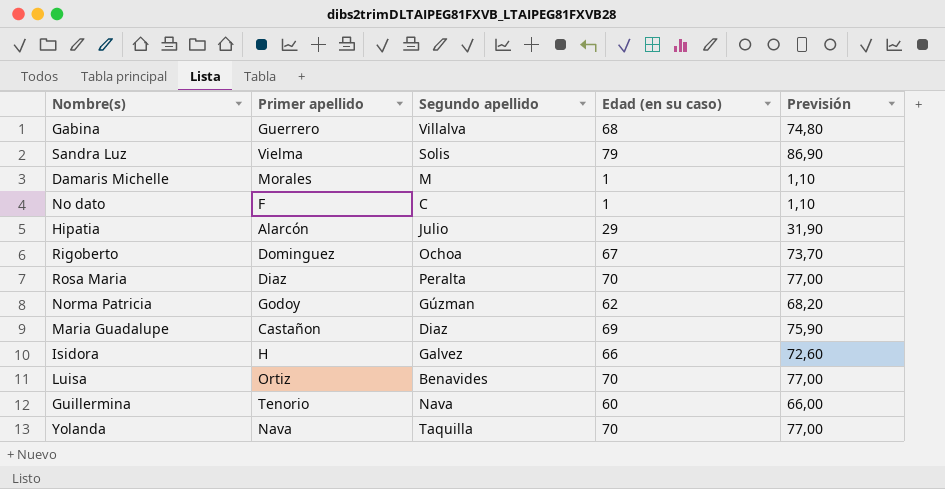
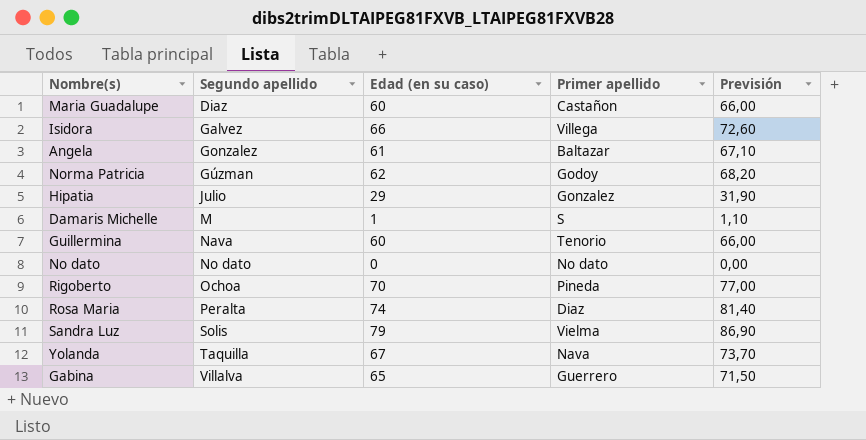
row order: none -> Segundo apellido ascending
column Primer apellido | position: 2 -> 4
row Luisa: Ortiz | Benavides | 70 | 77,00 -> none
Maria Guadalupe | Edad (en su caso): 69 -> 60
Maria Guadalupe | Previsión: 75,90 -> 66,00
Isidora | Primer apellido: H -> Villega
row Angela: none -> Gonzalez | 61 | Baltazar | 67,10
Hipatia | Primer apellido: Alarcón -> Gonzalez
Damaris Michelle | Primer apellido: Morales -> S
No dato | Segundo apellido: C -> No dato
No dato | Edad (en su caso): 1 -> 0
No dato | Primer apellido: F -> No dato
No dato | Previsión: 1,10 -> 0,00
Rigoberto | Edad (en su caso): 67 -> 70
Rigoberto | Primer apellido: Dominguez -> Pineda
Rigoberto | Previsión: 73,70 -> 77,00
Rosa Maria | Edad (en su caso): 70 -> 74
Rosa Maria | Previsión: 77,00 -> 81,40
Yolanda | Edad (en su caso): 70 -> 67
Yolanda | Previsión: 77,00 -> 73,70
Gabina | Edad (en su caso): 68 -> 65
Gabina | Previsión: 74,80 -> 71,50

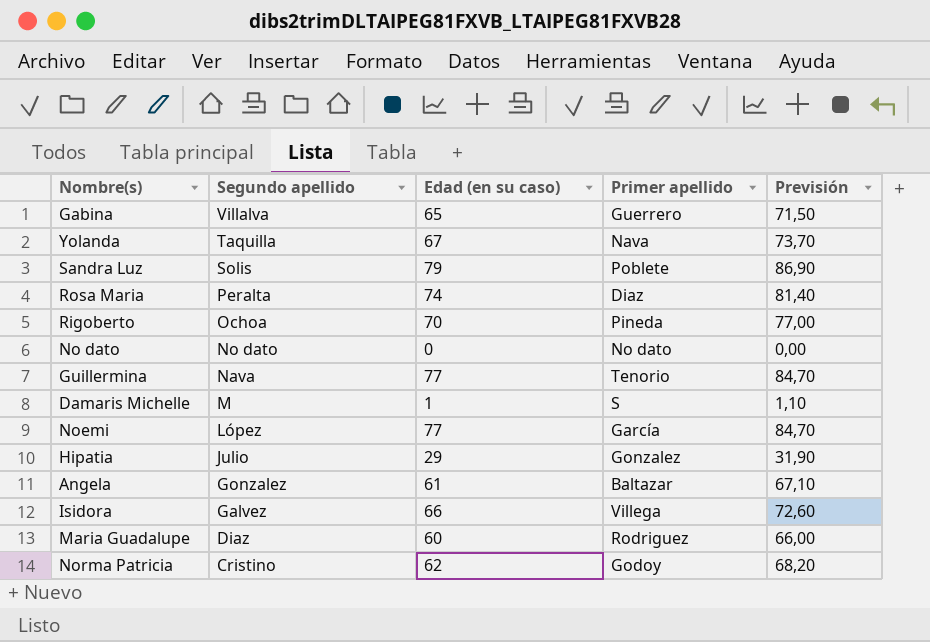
row order: Segundo apellido ascending -> Segundo apellido descending
Sandra Luz | Primer apellido: Vielma -> Poblete
Guillermina | Edad (en su caso): 60 -> 77
Guillermina | Previsión: 66,00 -> 84,70
row Noemi: none -> López | 77 | García | 84,70
Maria Guadalupe | Primer apellido: Castañon -> Rodriguez
Norma Patricia | Segundo apellido: Gúzman -> Cristino

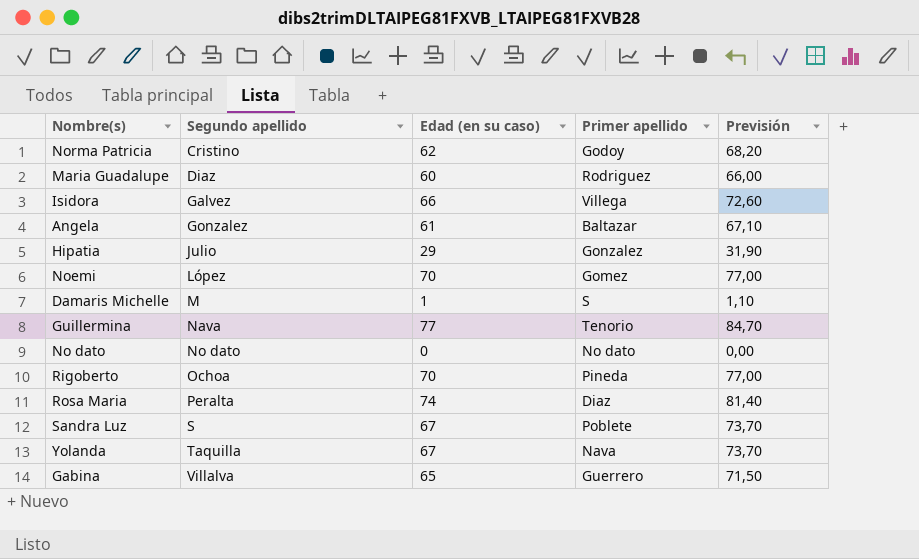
row order: Segundo apellido descending -> Segundo apellido ascending
Noemi | Edad (en su caso): 77 -> 70
Noemi | Primer apellido: García -> Gomez
Noemi | Previsión: 84,70 -> 77,00
Sandra Luz | Segundo apellido: Solis -> S
Sandra Luz | Edad (en su caso): 79 -> 67
Sandra Luz | Previsión: 86,90 -> 73,70

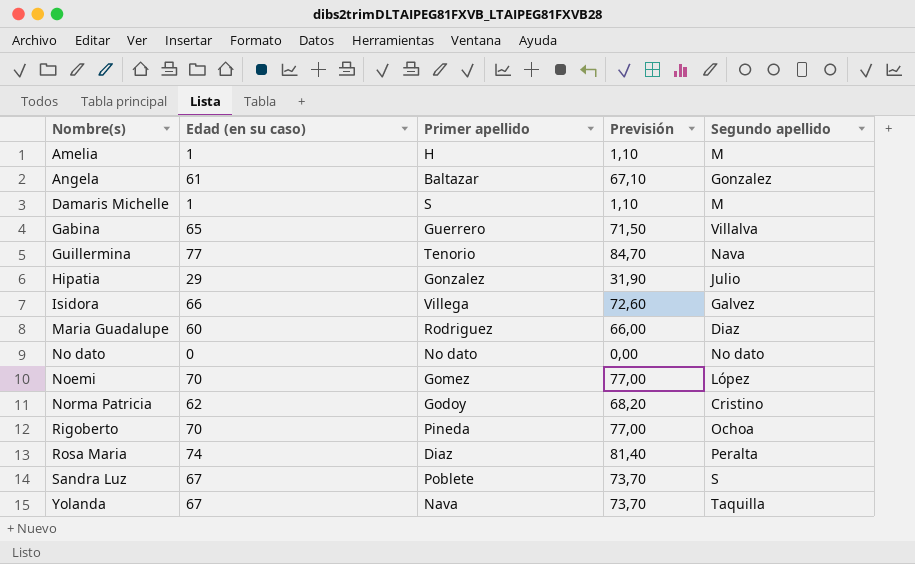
row order: Segundo apellido ascending -> Nombre(s) ascending
column Segundo apellido | position: 2 -> 5
row Amelia: none -> 1 | H | 1,10 | M

